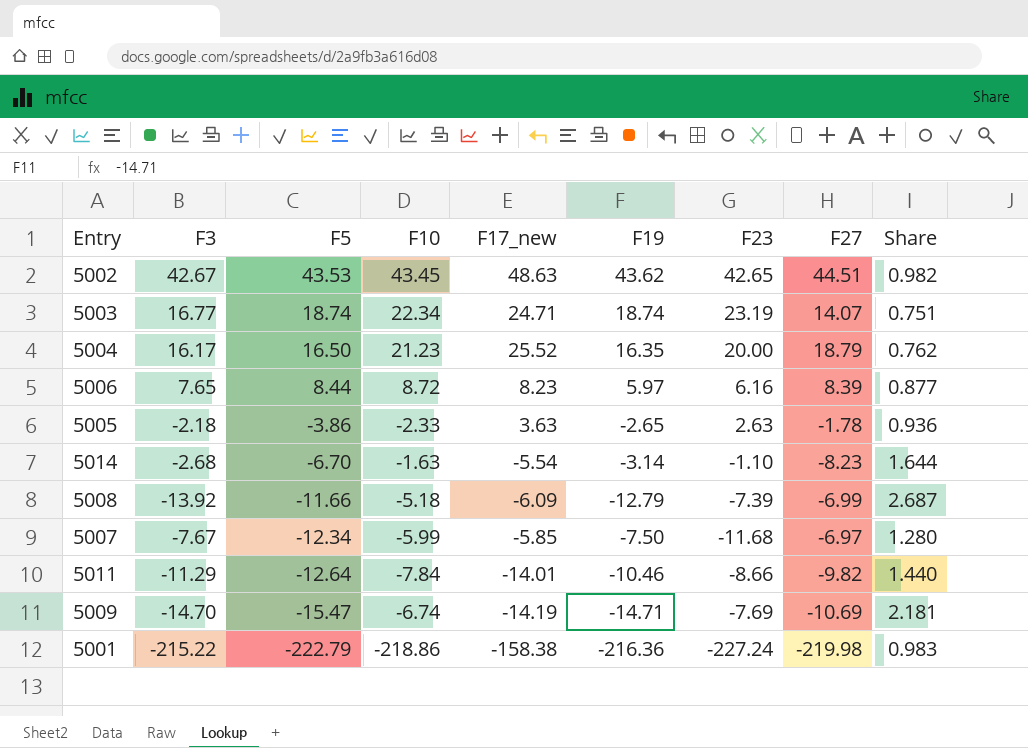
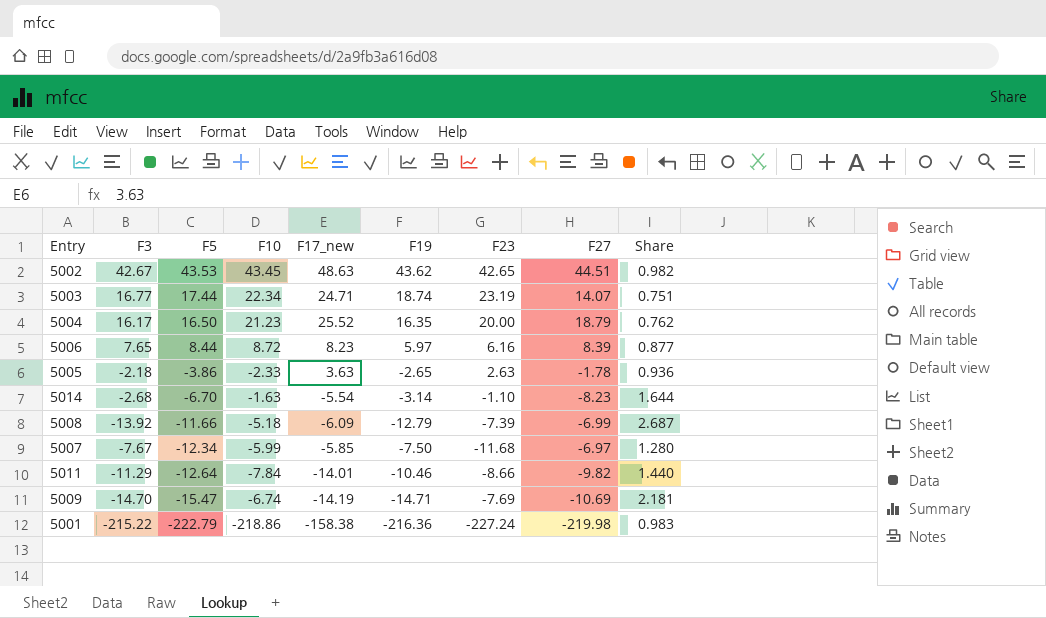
5003 | F5: 18.74 -> 17.44

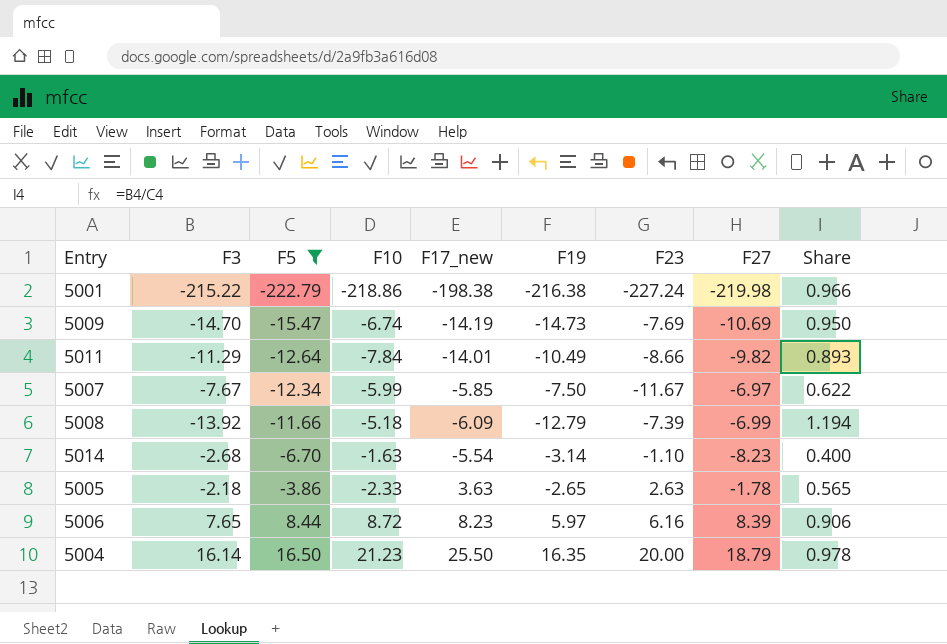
filter: none -> F5 <= 16.50
row order: F5 descending -> F5 ascending
column Share | formula: [F3] / [F10] -> [F3] / [F5]
5001 | F17_new: -158.38 -> -198.38
5001 | F19: -216.36 -> -216.38
5009 | F19: -14.71 -> -14.73
5011 | F19: -10.46 -> -10.49
5007 | F23: -11.68 -> -11.67
5004 | F3: 16.17 -> 16.14
5004 | F17_new: 25.52 -> 25.50

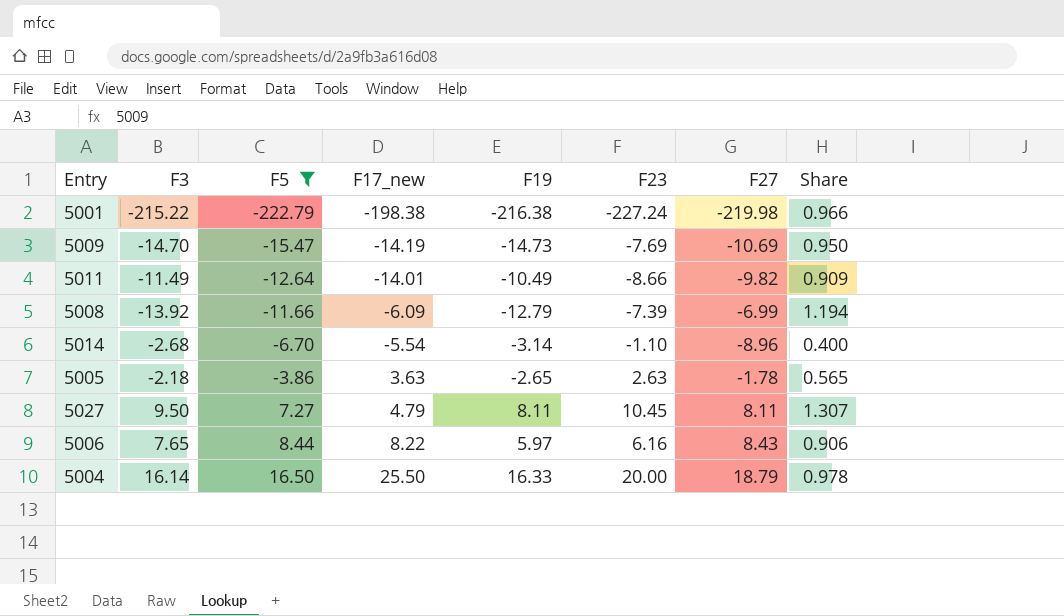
column F10 | position: 4 -> none
row 5007: -7.67 | -12.34 | -5.99 | -5.85 | -7.50 | -11.67 | -6.97 | 0.622 -> none
5011 | F3: -11.29 -> -11.49
5011 | Share: 0.893 -> 0.909
5014 | F27: -8.23 -> -8.96
row 5027: none -> 9.50 | 7.27 | 4.79 | 8.11 | 10.45 | 8.11 | 1.307
5006 | F17_new: 8.23 -> 8.22
5006 | F27: 8.39 -> 8.43
5004 | F19: 16.35 -> 16.33

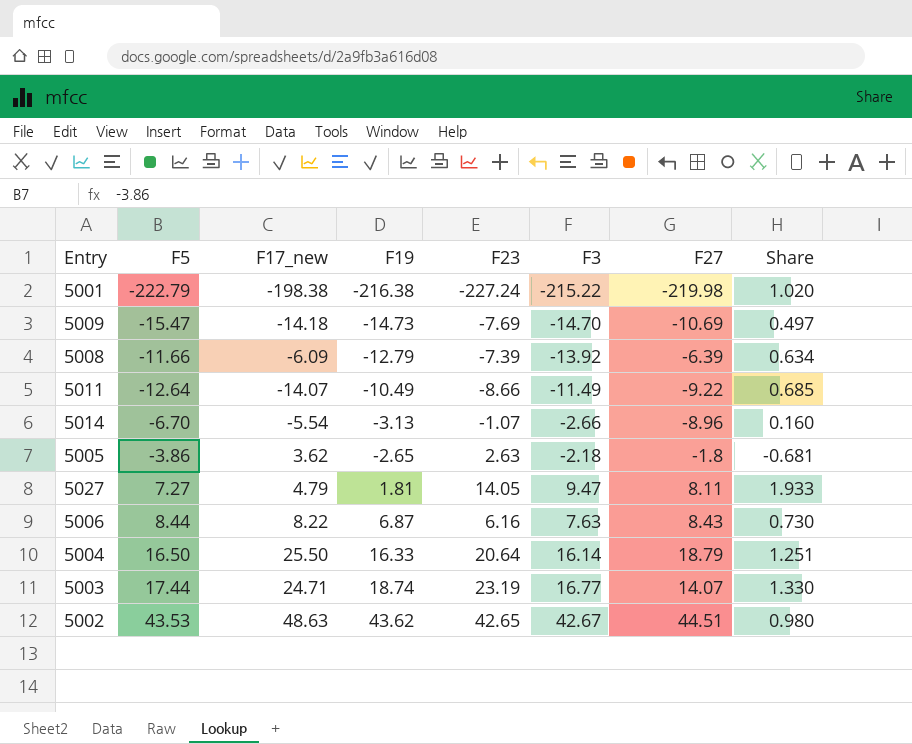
filter: F5 <= 16.50 -> none
row order: F5 ascending -> F19 ascending
column F3 | position: 2 -> 6
column Share | formula: [F3] / [F5] -> [F23] / [F5]
5009 | F17_new: -14.19 -> -14.18
5008 | F27: -6.99 -> -6.39
5011 | F17_new: -14.01 -> -14.07
5011 | F27: -9.82 -> -9.22
5014 | F19: -3.14 -> -3.13
5014 | F23: -1.10 -> -1.07
5014 | F3: -2.68 -> -2.66
5005 | F17_new: 3.63 -> 3.62
5005 | F27: -1.78 -> -1.8
5027 | F19: 8.11 -> 1.81
5027 | F23: 10.45 -> 14.05
5027 | F3: 9.50 -> 9.47
5006 | F19: 5.97 -> 6.87
5006 | F3: 7.65 -> 7.63
5004 | F23: 20.00 -> 20.64

